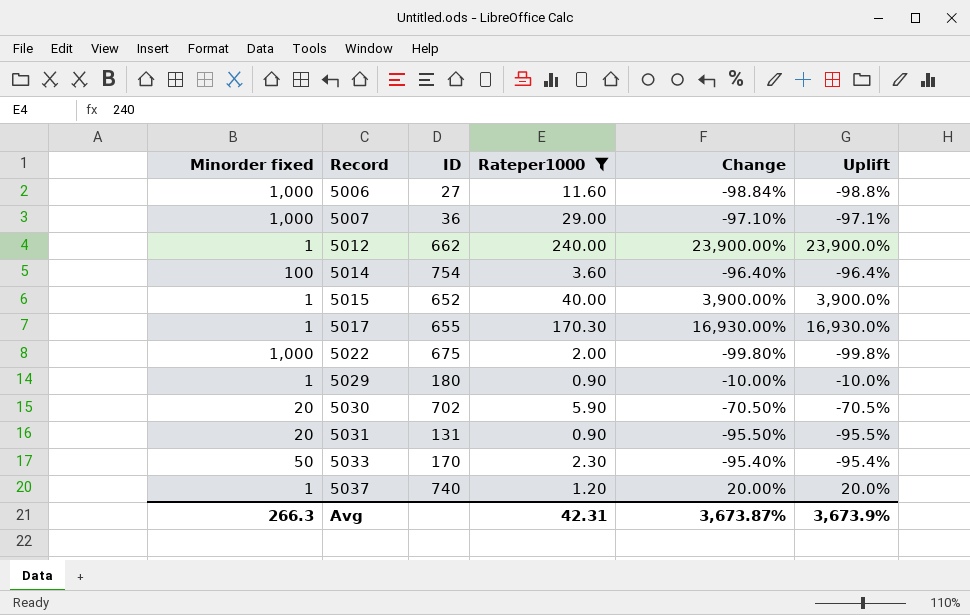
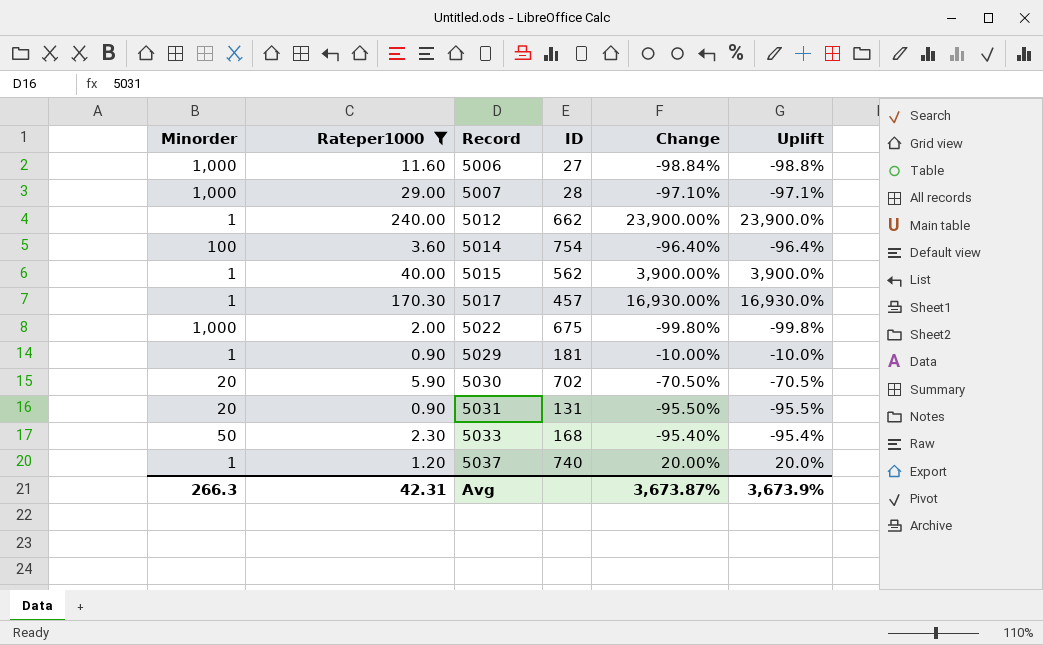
column name: Minorder fixed -> Minorder
column Rateper1000 | position: 4 -> 2
5007 | ID: 36 -> 28
5015 | ID: 652 -> 562
5017 | ID: 655 -> 457
5029 | ID: 180 -> 181
5033 | ID: 170 -> 168

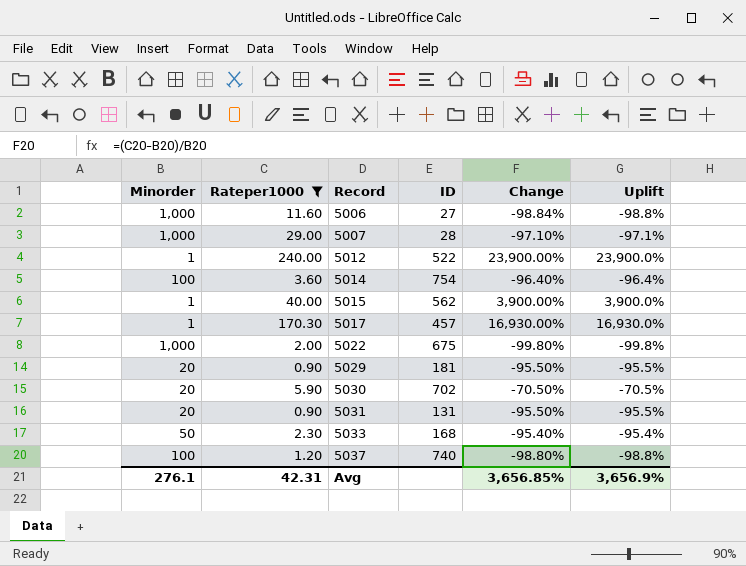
5012 | ID: 662 -> 522
5029 | Minorder: 1 -> 20
5029 | Change: -10.00% -> -95.50%
5029 | Uplift: -10.0% -> -95.5%
5037 | Minorder: 1 -> 100
5037 | Change: 20.00% -> -98.80%
5037 | Uplift: 20.0% -> -98.8%
Avg | Minorder: 266.3 -> 276.1
Avg | Change: 3,673.87% -> 3,656.85%
Avg | Uplift: 3,673.9% -> 3,656.9%

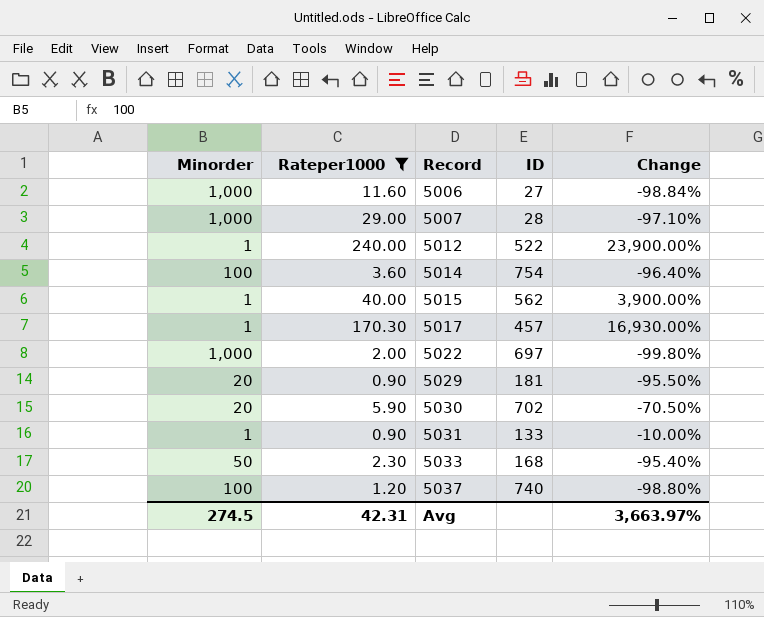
column Uplift | formula: ([Rateper1000] - [Minorder]) / [Minorder] -> none
5022 | ID: 675 -> 697
5031 | Minorder: 20 -> 1
5031 | ID: 131 -> 133
5031 | Change: -95.50% -> -10.00%
Avg | Minorder: 276.1 -> 274.5
Avg | Change: 3,656.85% -> 3,663.97%

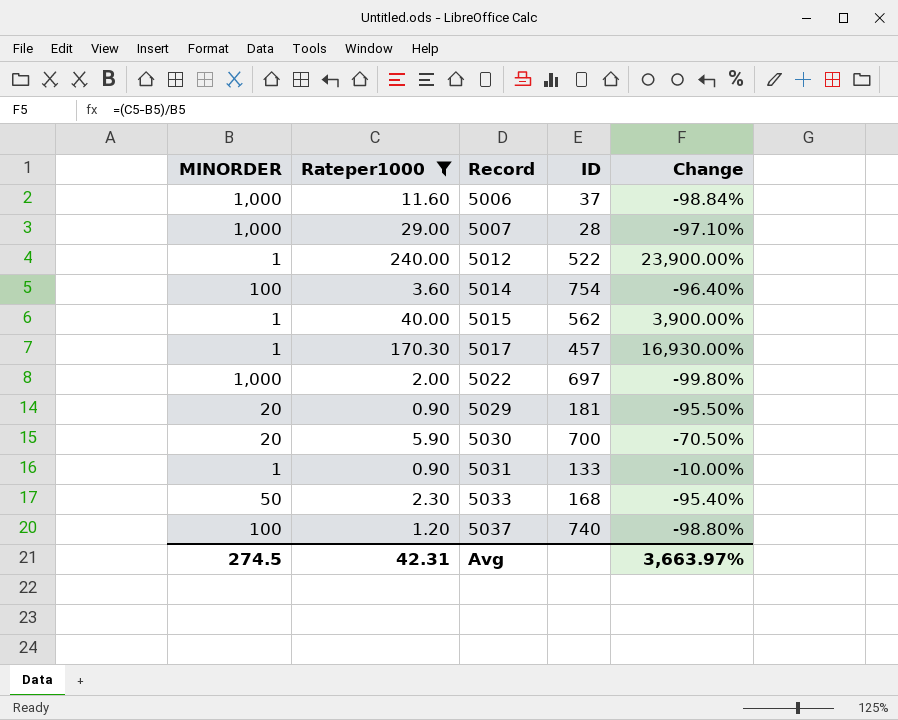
column name: Minorder -> MINORDER
5006 | ID: 27 -> 37
5030 | ID: 702 -> 700

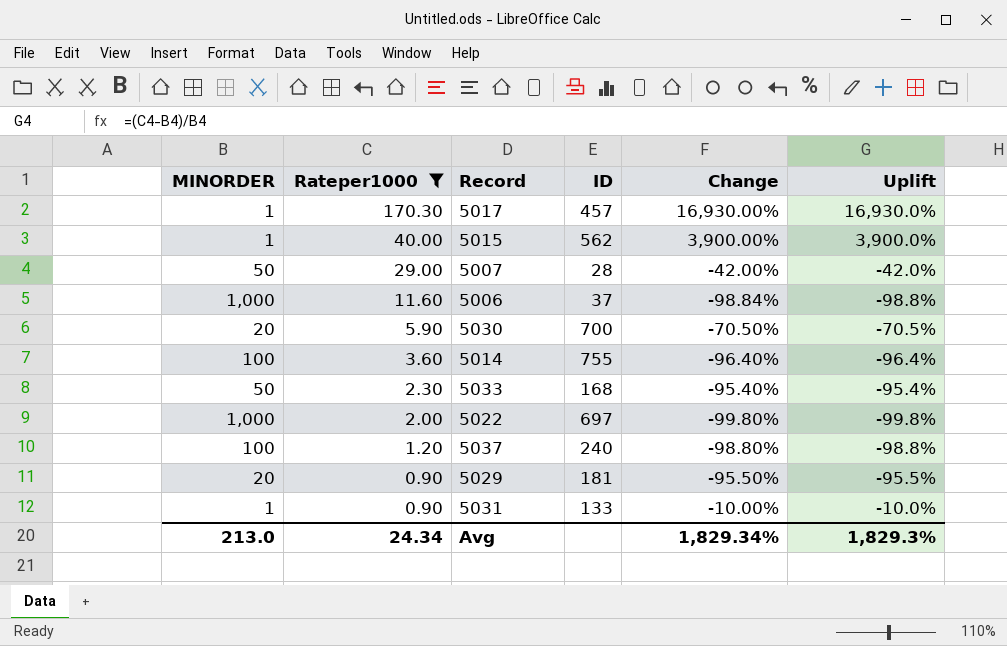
row order: Record ascending -> Rateper1000 descending
column Uplift | formula: none -> ([Rateper1000] - [MINORDER]) / [MINORDER]
row 5012: 1 | 240.00 | 522 | 23,900.00% -> none
5007 | MINORDER: 1,000 -> 50
5007 | Change: -97.10% -> -42.00%
5014 | ID: 754 -> 755
5037 | ID: 740 -> 240
Avg | MINORDER: 274.5 -> 213.0
Avg | Rateper1000: 42.31 -> 24.34
Avg | Change: 3,663.97% -> 1,829.34%

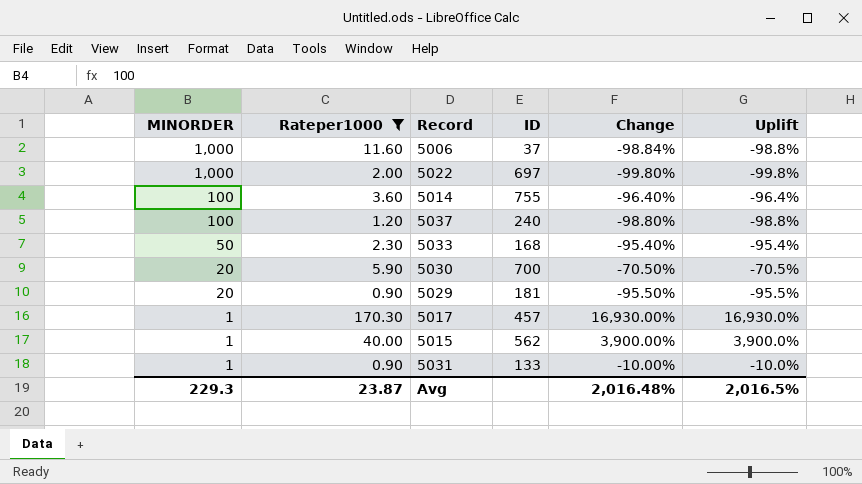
row order: Rateper1000 descending -> MINORDER descending
row 5007: 50 | 29.00 | 28 | -42.00% | -42.0% -> none
Avg | MINORDER: 213.0 -> 229.3
Avg | Rateper1000: 24.34 -> 23.87
Avg | Change: 1,829.34% -> 2,016.48%
Avg | Uplift: 1,829.3% -> 2,016.5%

